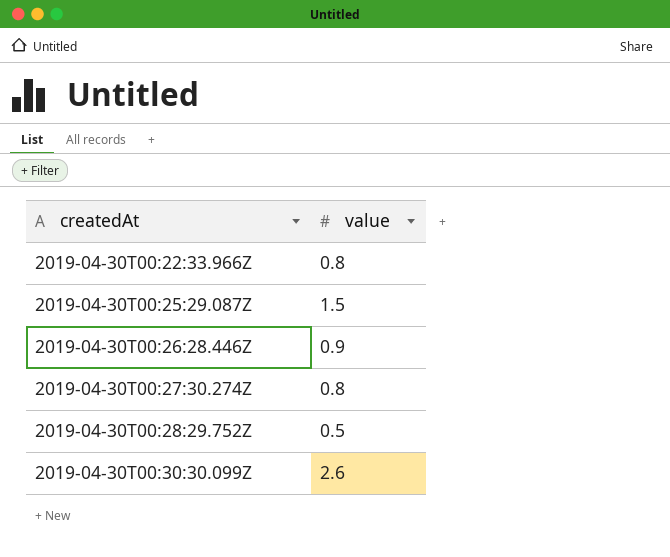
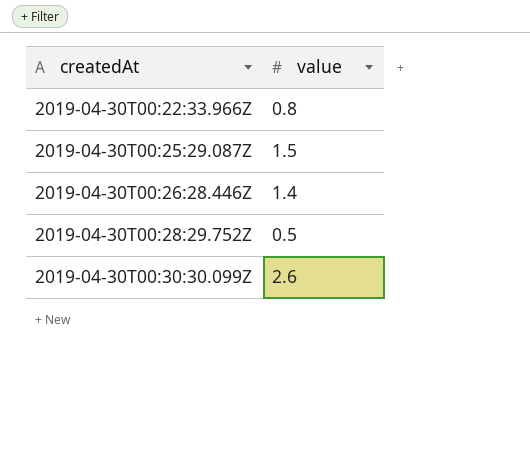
row 2019-04-30T00:27:30.274Z: 0.8 -> none
2019-04-30T00:26:28.446Z | value: 0.9 -> 1.4

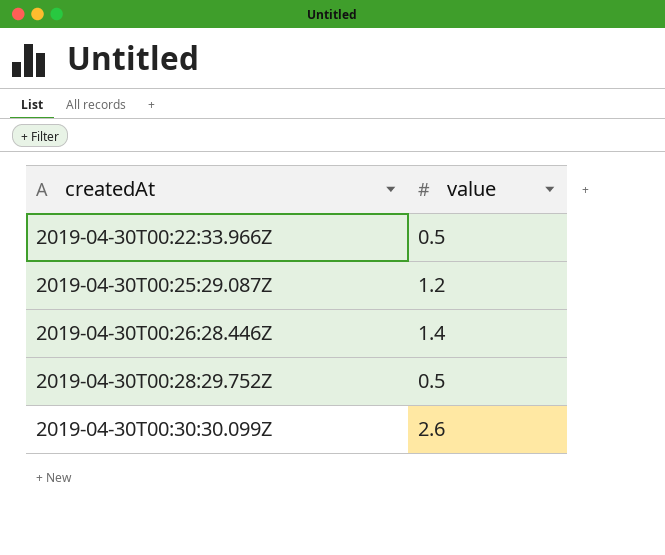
2019-04-30T00:22:33.966Z | value: 0.8 -> 0.5
2019-04-30T00:25:29.087Z | value: 1.5 -> 1.2

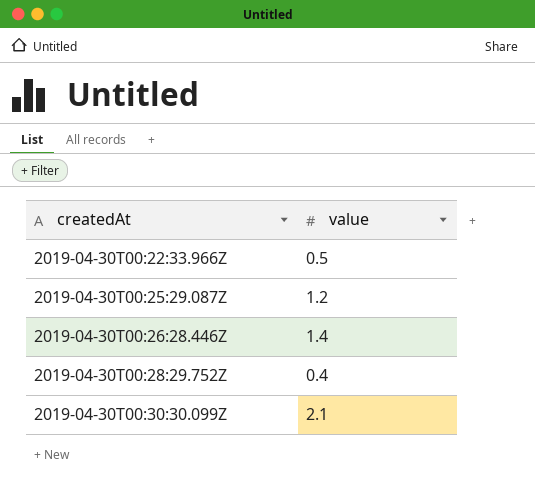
2019-04-30T00:28:29.752Z | value: 0.5 -> 0.4
2019-04-30T00:30:30.099Z | value: 2.6 -> 2.1

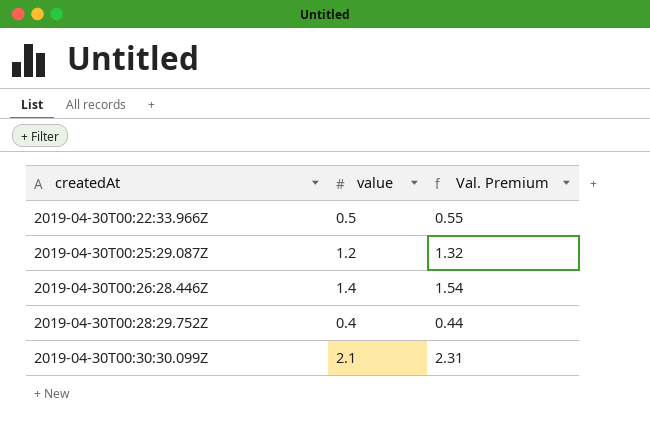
column Val. Premium | formula: none -> [value] * 1.1

